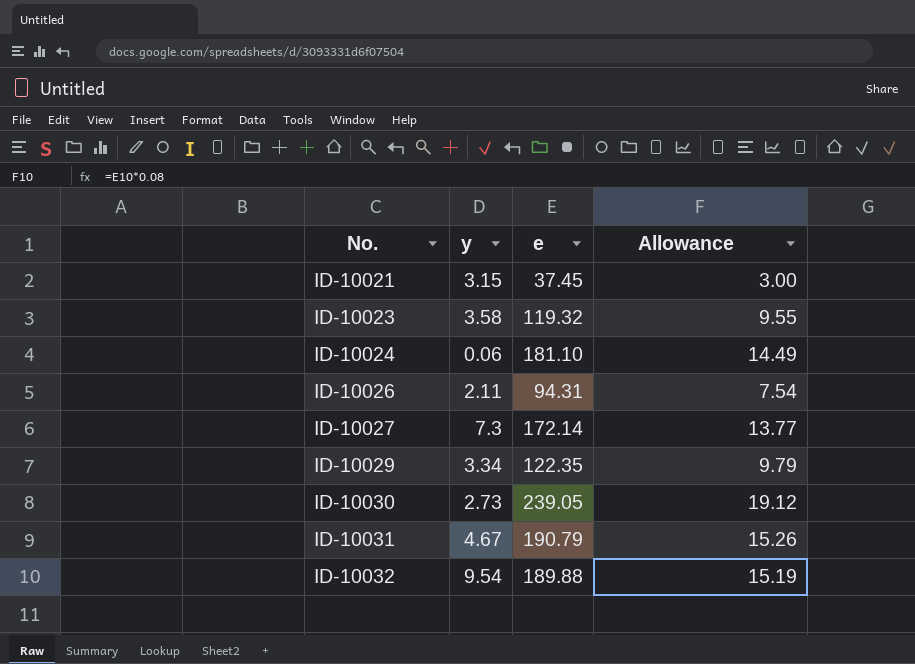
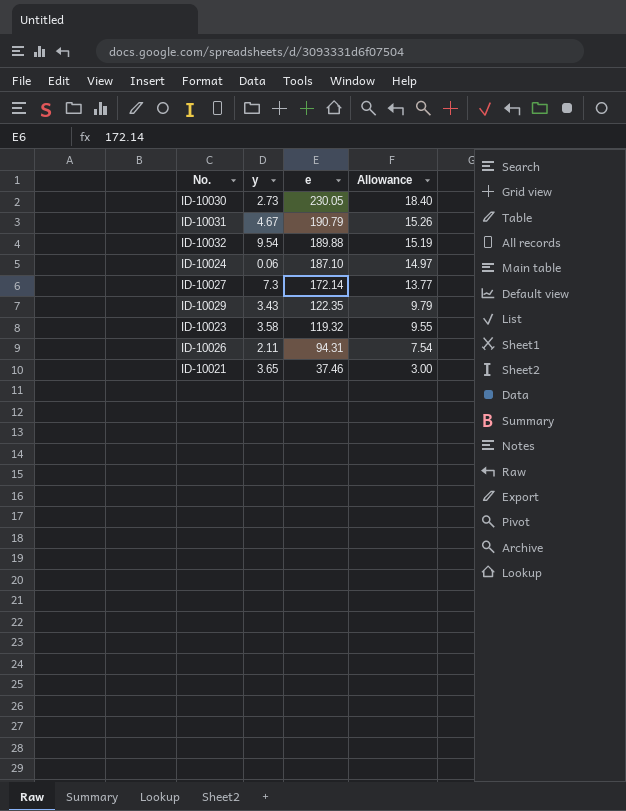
row order: No. ascending -> e descending
ID-10030 | e: 239.05 -> 230.05
ID-10030 | Allowance: 19.12 -> 18.40
ID-10024 | e: 181.10 -> 187.10
ID-10024 | Allowance: 14.49 -> 14.97
ID-10029 | y: 3.34 -> 3.43
ID-10021 | y: 3.15 -> 3.65
ID-10021 | e: 37.45 -> 37.46

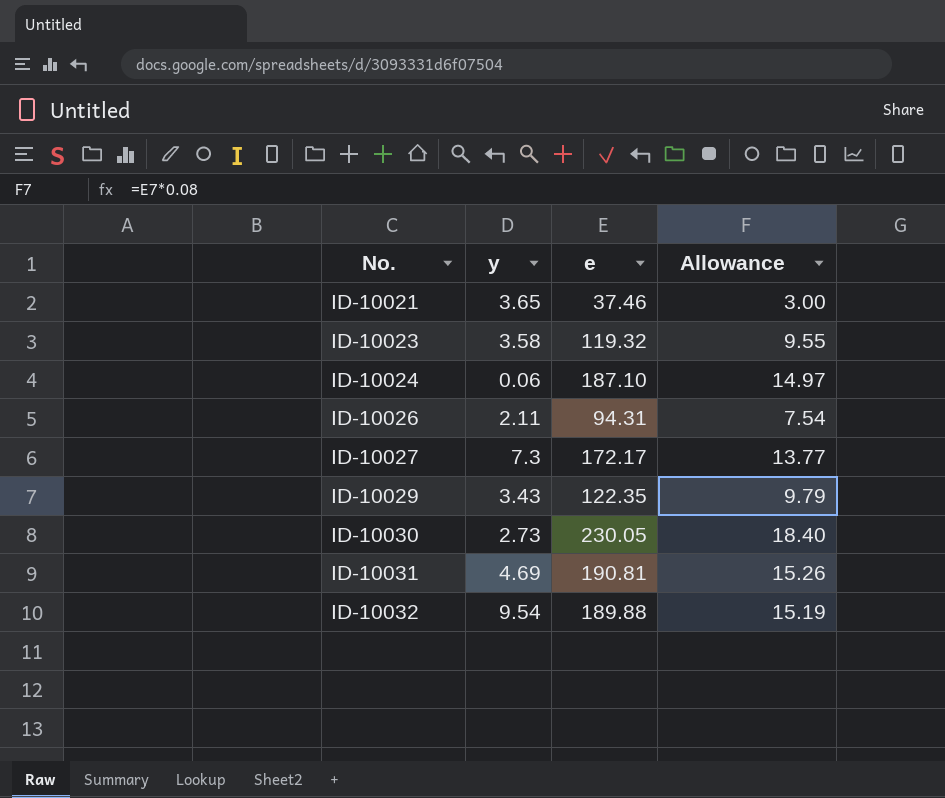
row order: e descending -> No. ascending
ID-10027 | e: 172.14 -> 172.17
ID-10031 | y: 4.67 -> 4.69
ID-10031 | e: 190.79 -> 190.81

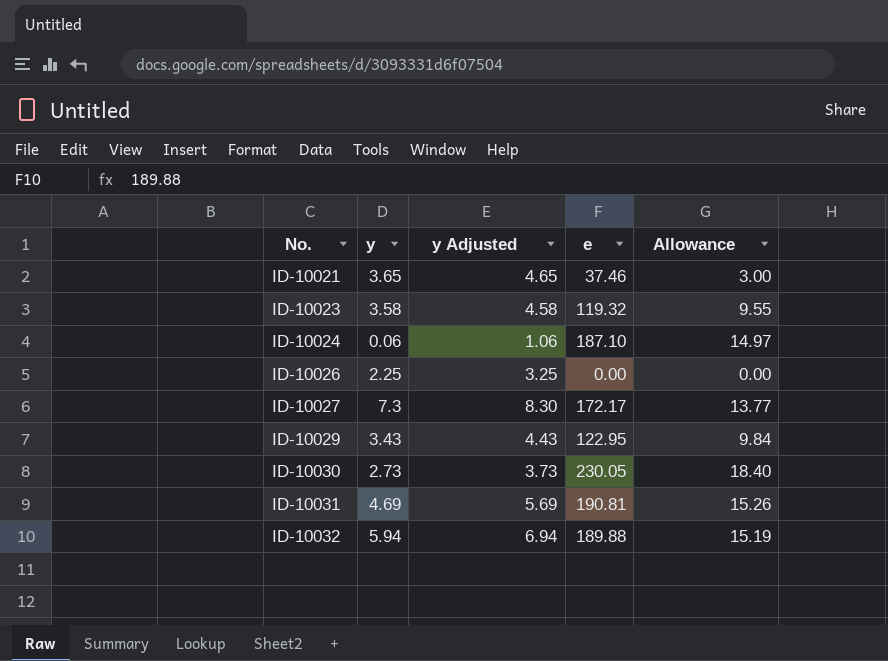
column y Adjusted | formula: none -> [y] + 1
ID-10026 | y: 2.11 -> 2.25
ID-10026 | e: 94.31 -> 0.00
ID-10026 | Allowance: 7.54 -> 0.00
ID-10029 | e: 122.35 -> 122.95
ID-10029 | Allowance: 9.79 -> 9.84
ID-10032 | y: 9.54 -> 5.94

